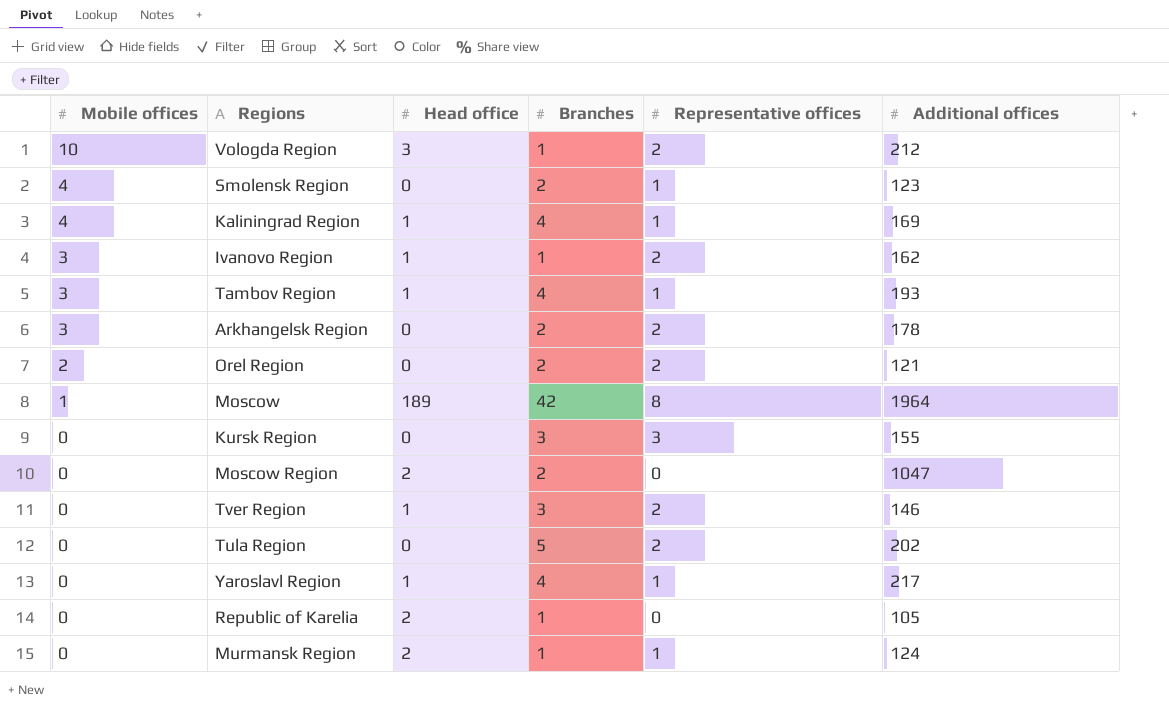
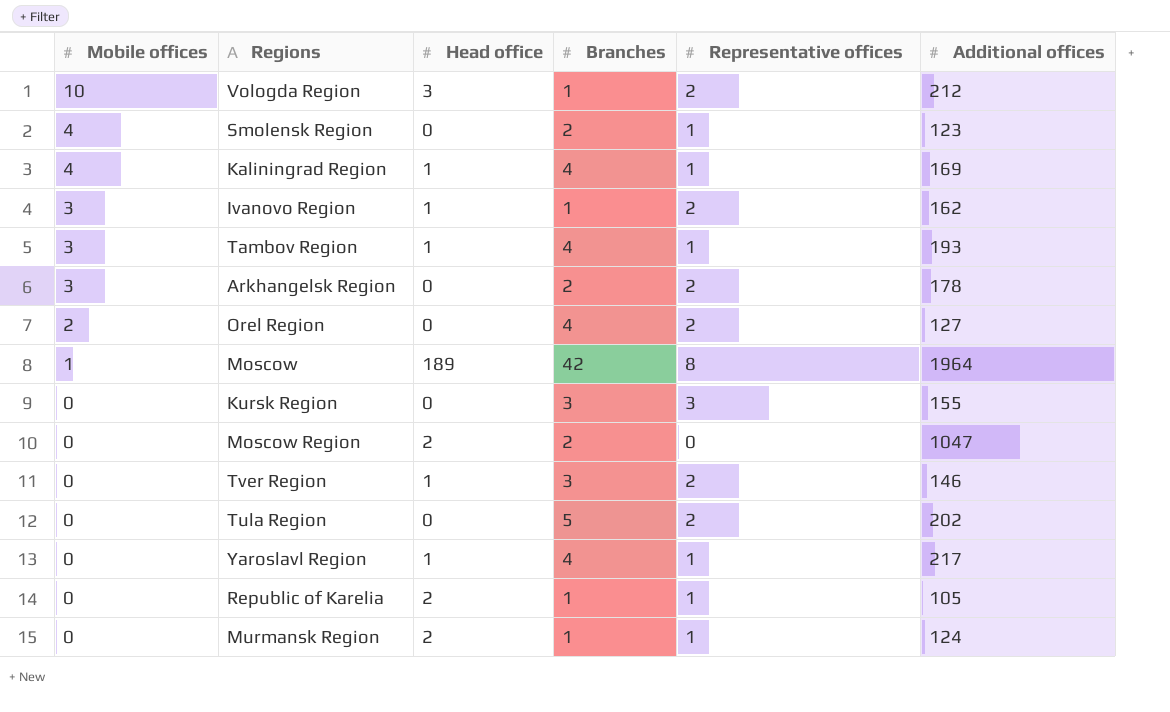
Orel Region | Branches: 2 -> 4
Orel Region | Additional offices: 121 -> 127
Republic of Karelia | Representative offices: 0 -> 1

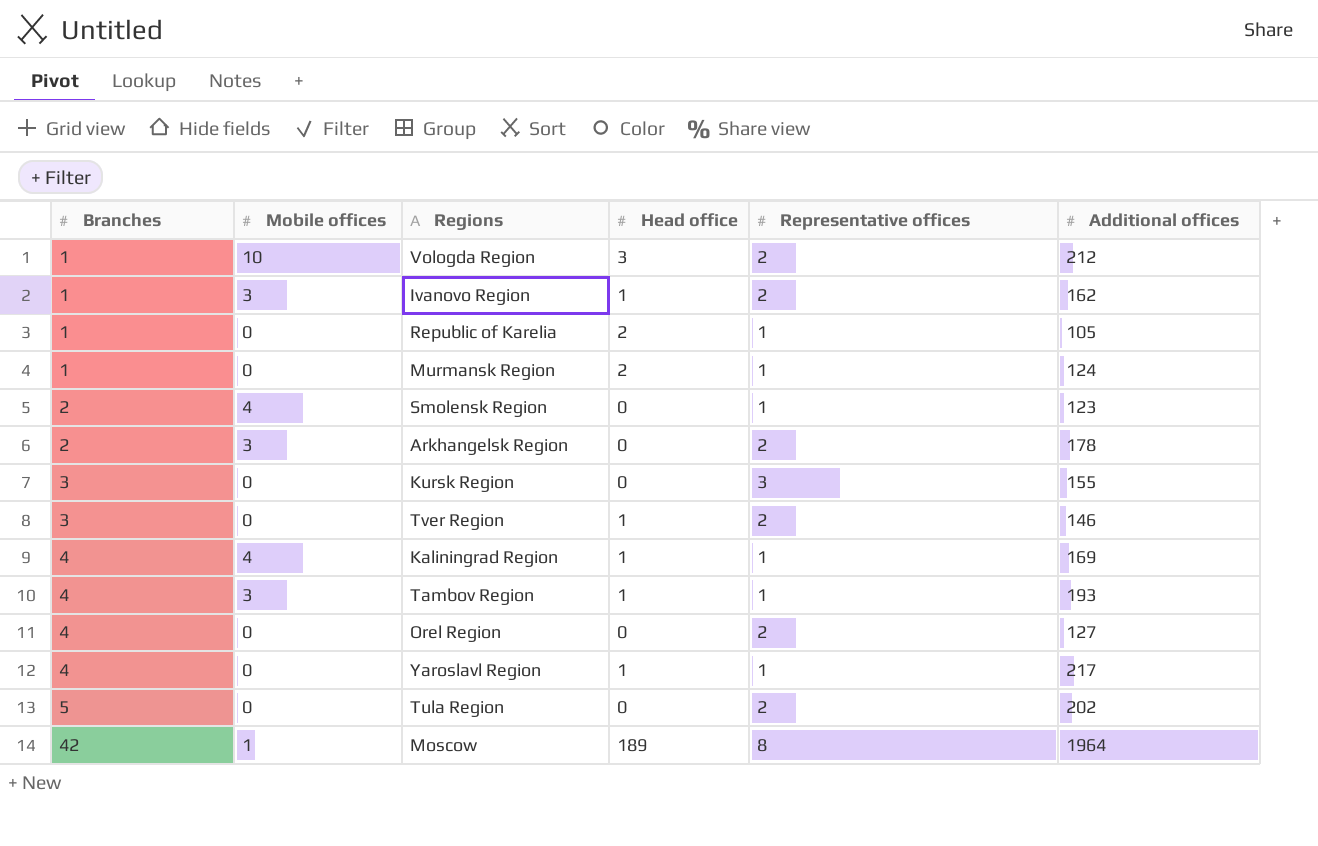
row order: Mobile offices descending -> Branches ascending
column Branches | position: 4 -> 1
row Moscow Region: 0 | 2 | 2 | 0 | 1047 -> none
Orel Region | Mobile offices: 2 -> 0

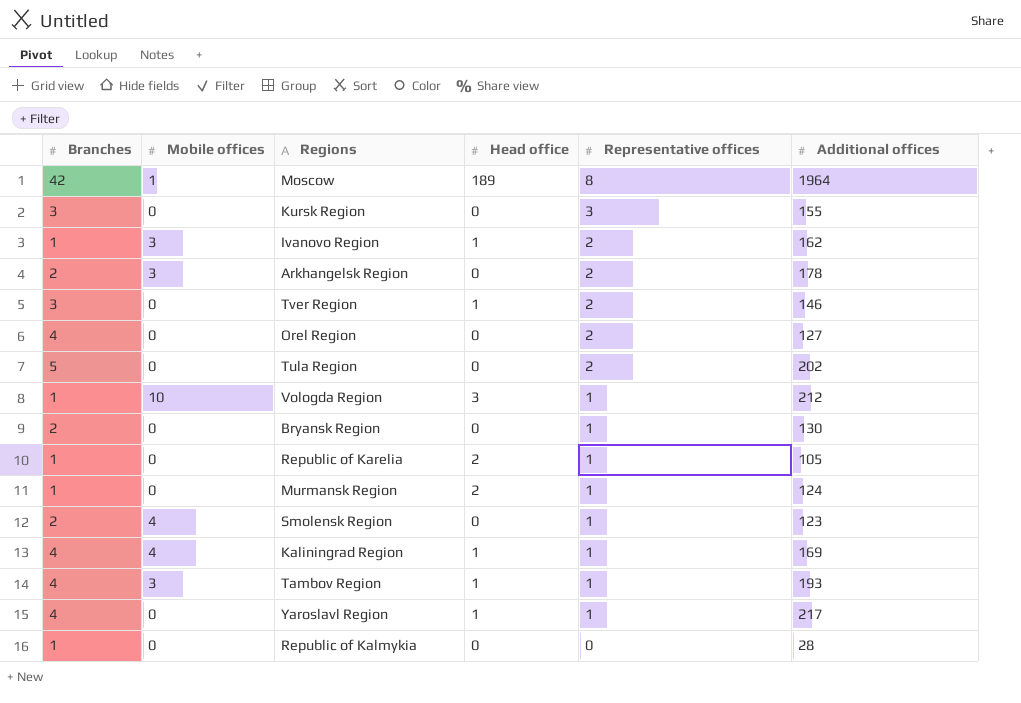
row order: Branches ascending -> Representative offices descending
Vologda Region | Representative offices: 2 -> 1
row Bryansk Region: none -> 2 | 0 | 0 | 1 | 130
row Republic of Kalmykia: none -> 1 | 0 | 0 | 0 | 28

